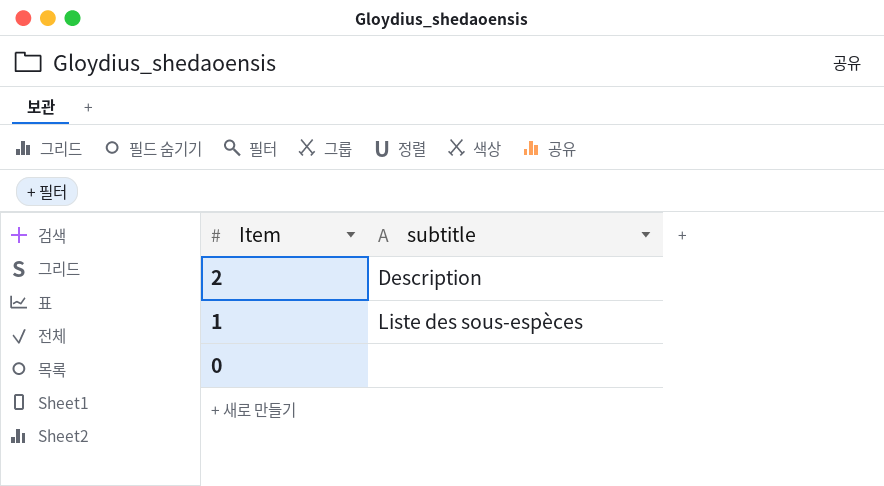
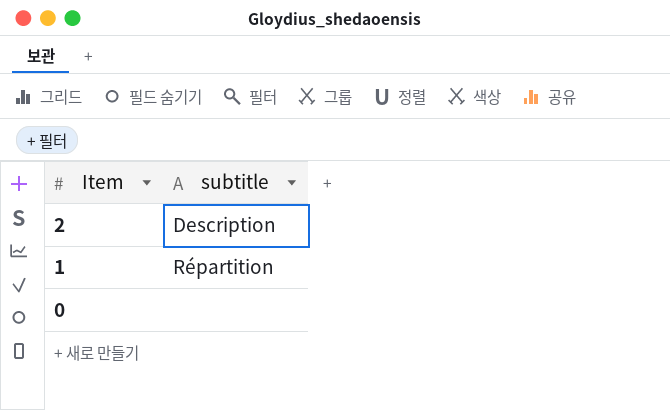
1 | subtitle: Liste des sous-espèces -> Répartition

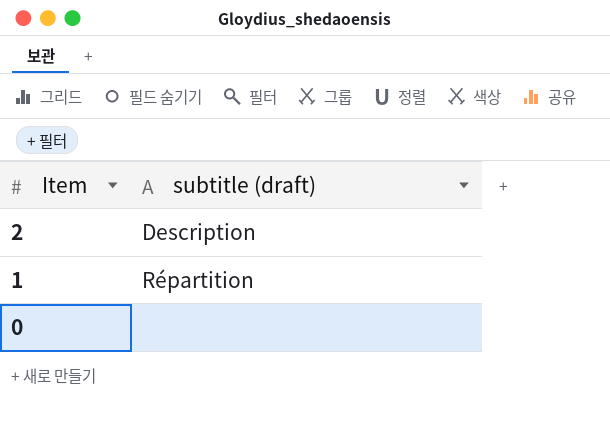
column name: subtitle -> subtitle (draft)

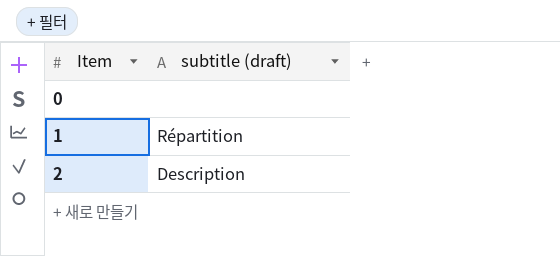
row order: Item descending -> Item ascending

